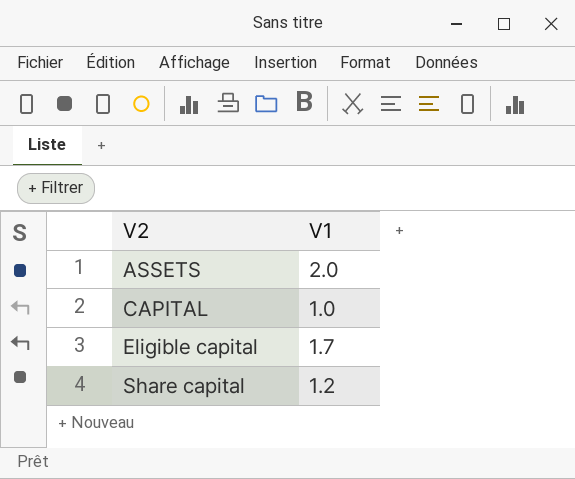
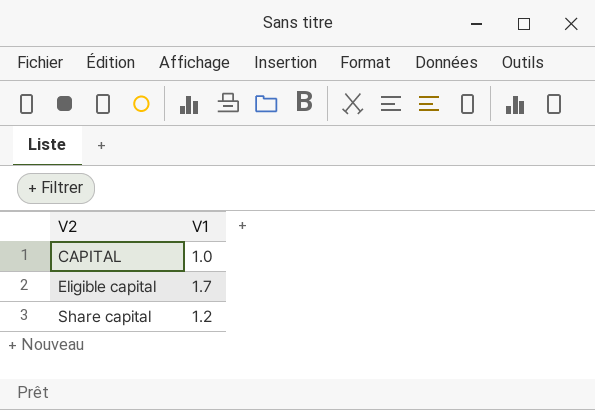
row ASSETS: 2.0 -> none

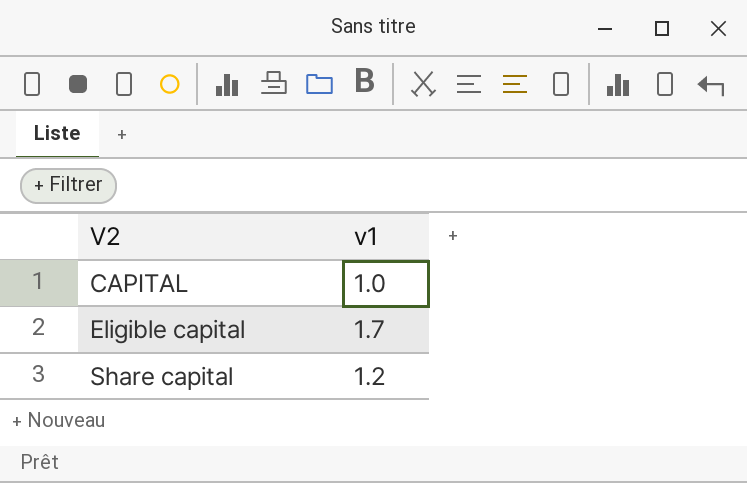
column name: V1 -> v1

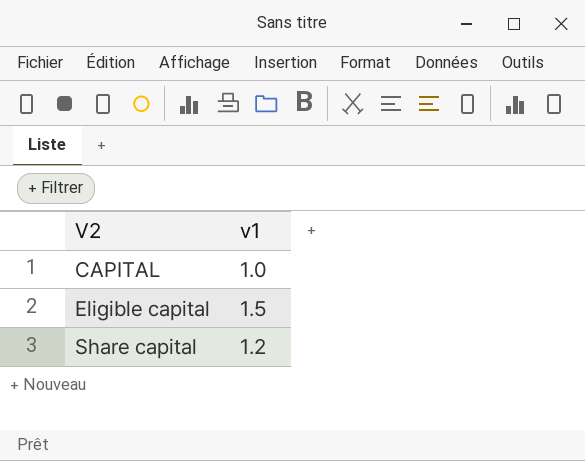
Eligible capital | v1: 1.7 -> 1.5

